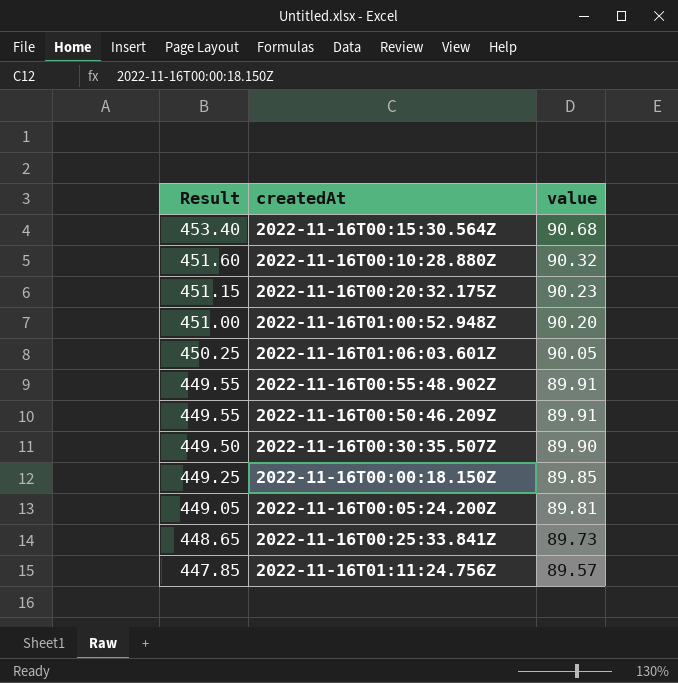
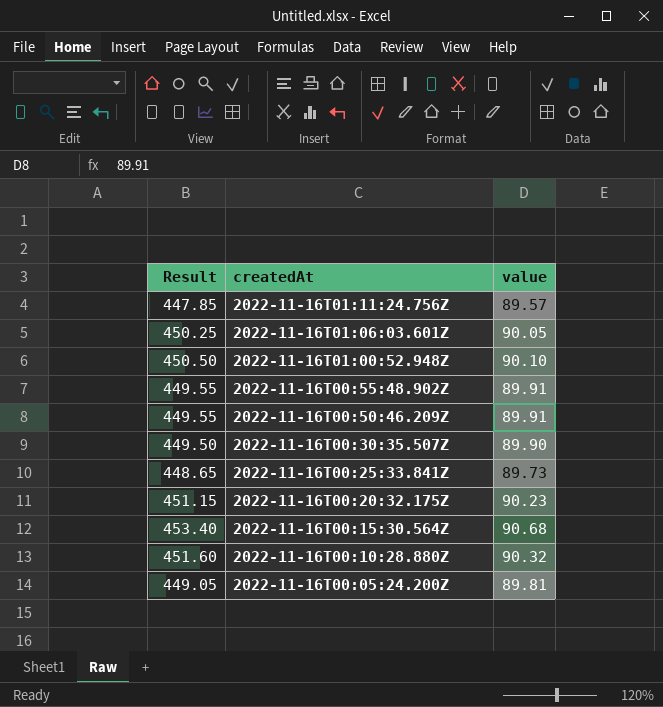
row order: Result descending -> createdAt descending
row 2022-11-16T00:00:18.150Z: 449.25 | 89.85 -> none
2022-11-16T01:00:52.948Z | Result: 451.00 -> 450.50
2022-11-16T01:00:52.948Z | value: 90.20 -> 90.10

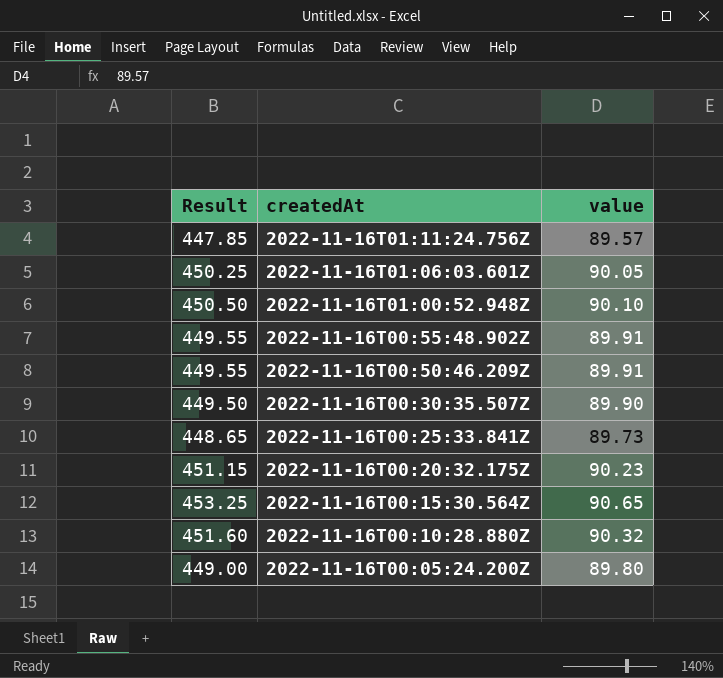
2022-11-16T00:15:30.564Z | Result: 453.40 -> 453.25
2022-11-16T00:15:30.564Z | value: 90.68 -> 90.65
2022-11-16T00:05:24.200Z | Result: 449.05 -> 449.00
2022-11-16T00:05:24.200Z | value: 89.81 -> 89.80

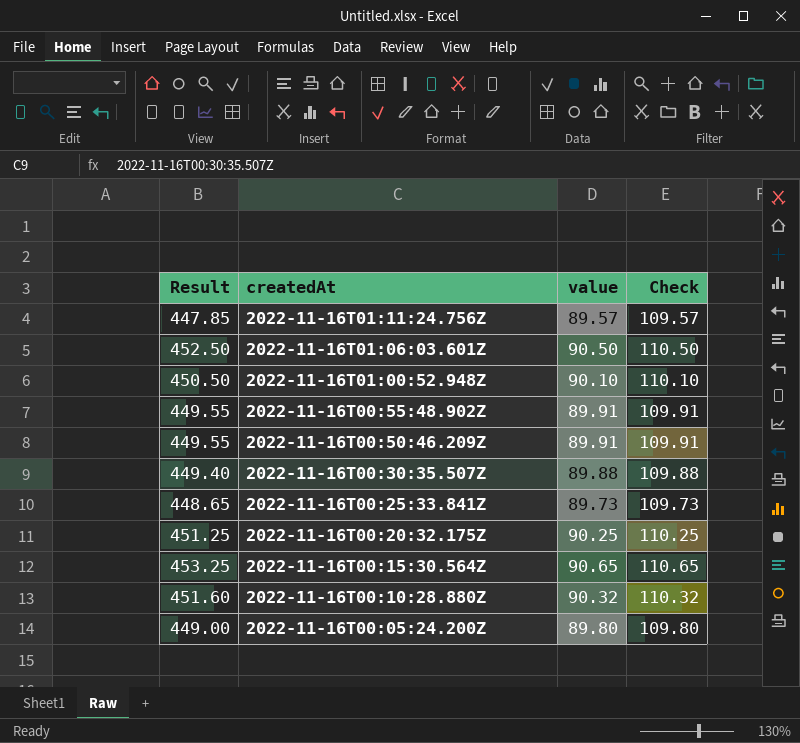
column Check | formula: none -> [value] + 20
2022-11-16T01:06:03.601Z | Result: 450.25 -> 452.50
2022-11-16T01:06:03.601Z | value: 90.05 -> 90.50
2022-11-16T00:30:35.507Z | Result: 449.50 -> 449.40
2022-11-16T00:30:35.507Z | value: 89.90 -> 89.88
2022-11-16T00:20:32.175Z | Result: 451.15 -> 451.25
2022-11-16T00:20:32.175Z | value: 90.23 -> 90.25

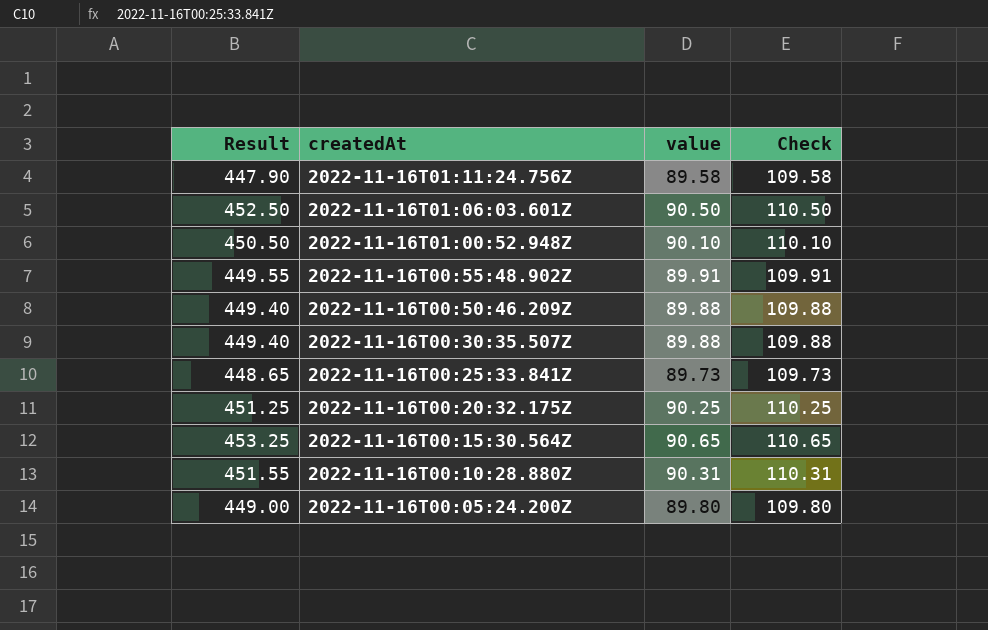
2022-11-16T01:11:24.756Z | Result: 447.85 -> 447.90
2022-11-16T01:11:24.756Z | value: 89.57 -> 89.58
2022-11-16T01:11:24.756Z | Check: 109.57 -> 109.58
2022-11-16T00:50:46.209Z | Result: 449.55 -> 449.40
2022-11-16T00:50:46.209Z | value: 89.91 -> 89.88
2022-11-16T00:50:46.209Z | Check: 109.91 -> 109.88
2022-11-16T00:10:28.880Z | Result: 451.60 -> 451.55
2022-11-16T00:10:28.880Z | value: 90.32 -> 90.31
2022-11-16T00:10:28.880Z | Check: 110.32 -> 110.31

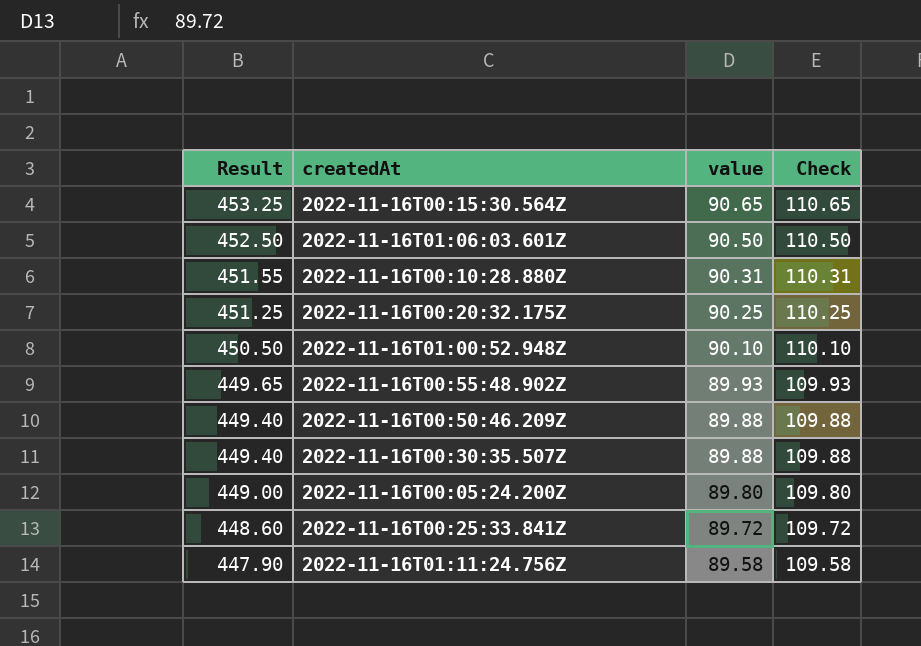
row order: createdAt descending -> Result descending
2022-11-16T00:55:48.902Z | Result: 449.55 -> 449.65
2022-11-16T00:55:48.902Z | value: 89.91 -> 89.93
2022-11-16T00:55:48.902Z | Check: 109.91 -> 109.93
2022-11-16T00:25:33.841Z | Result: 448.65 -> 448.60
2022-11-16T00:25:33.841Z | value: 89.73 -> 89.72
2022-11-16T00:25:33.841Z | Check: 109.73 -> 109.72

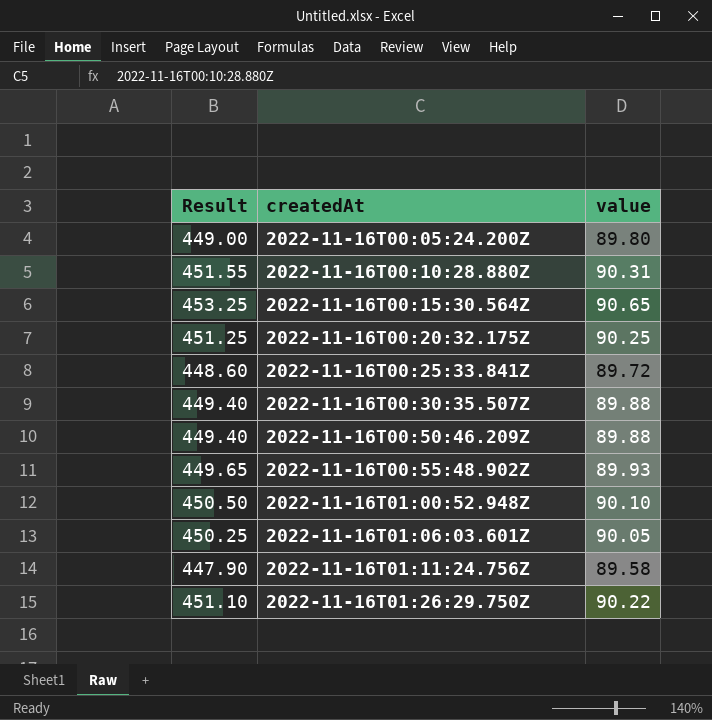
row order: Result descending -> createdAt ascending
column Check | formula: [value] + 20 -> none
2022-11-16T01:06:03.601Z | Result: 452.50 -> 450.25
2022-11-16T01:06:03.601Z | value: 90.50 -> 90.05
row 2022-11-16T01:26:29.750Z: none -> 451.10 | 90.22

